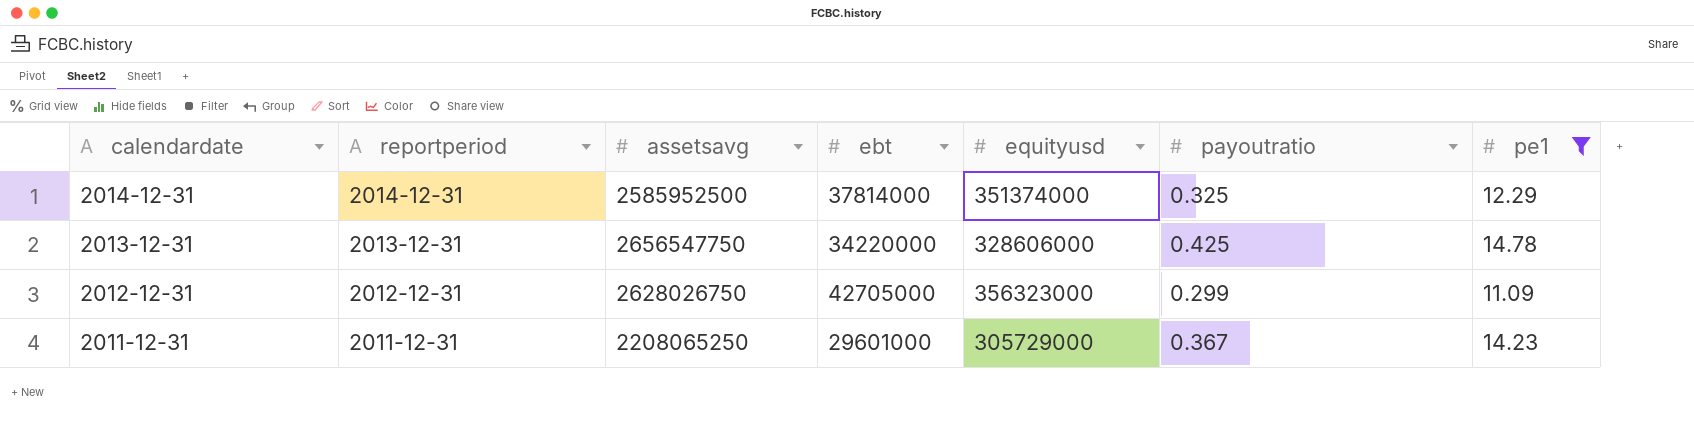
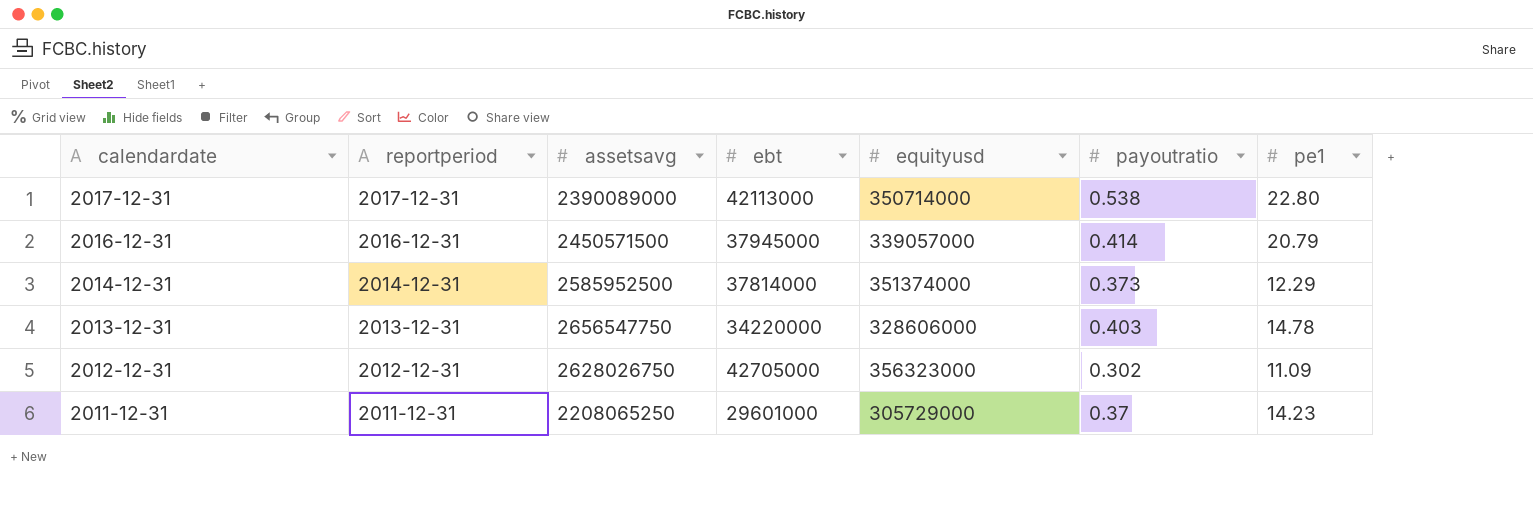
filter: pe1 <= 14.78 -> none
2014-12-31 | payoutratio: 0.325 -> 0.373
2013-12-31 | payoutratio: 0.425 -> 0.403
2012-12-31 | payoutratio: 0.299 -> 0.302
2011-12-31 | payoutratio: 0.367 -> 0.37

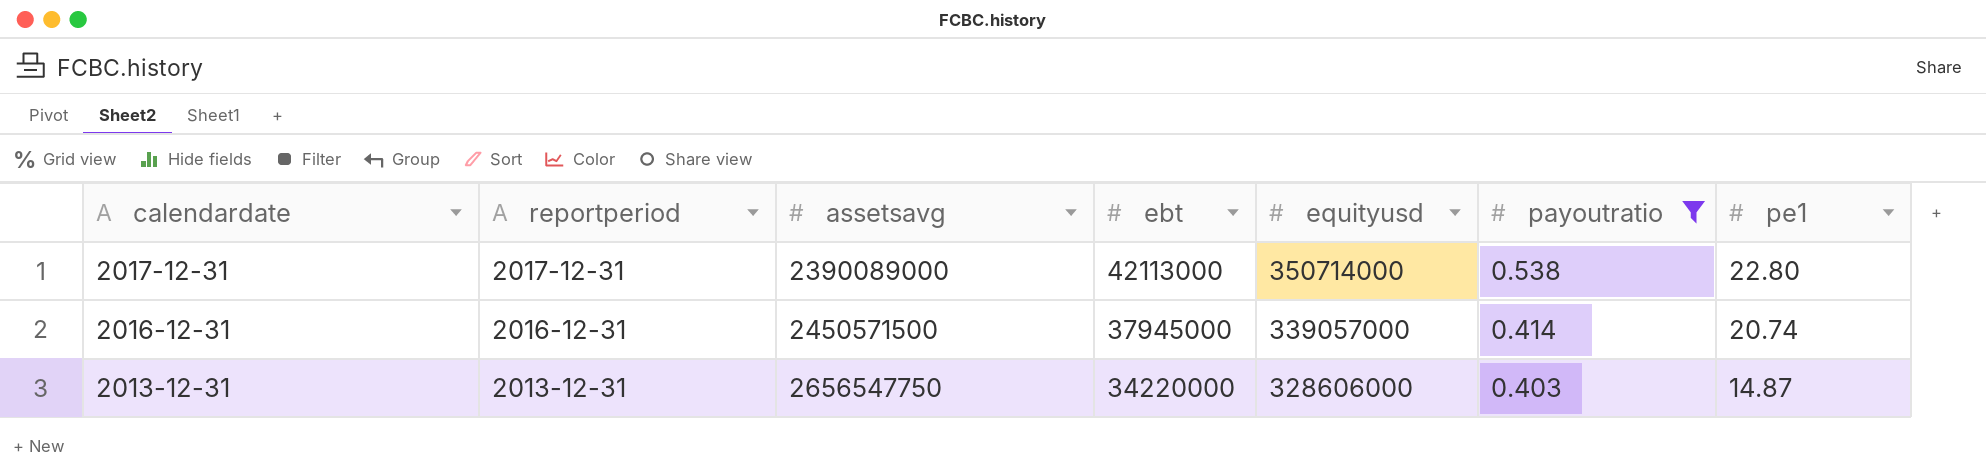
filter: none -> payoutratio >= 0.403
2016-12-31 | pe1: 20.79 -> 20.74
2013-12-31 | pe1: 14.78 -> 14.87

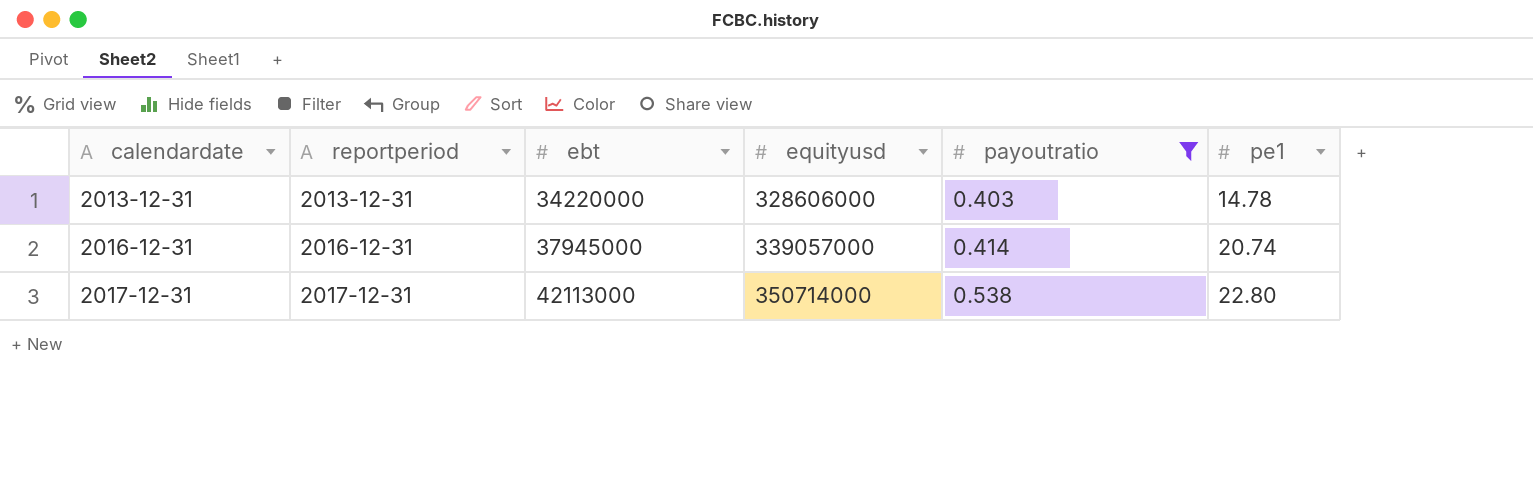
row order: calendardate descending -> calendardate ascending
column assetsavg | position: 3 -> none
2013-12-31 | pe1: 14.87 -> 14.78

